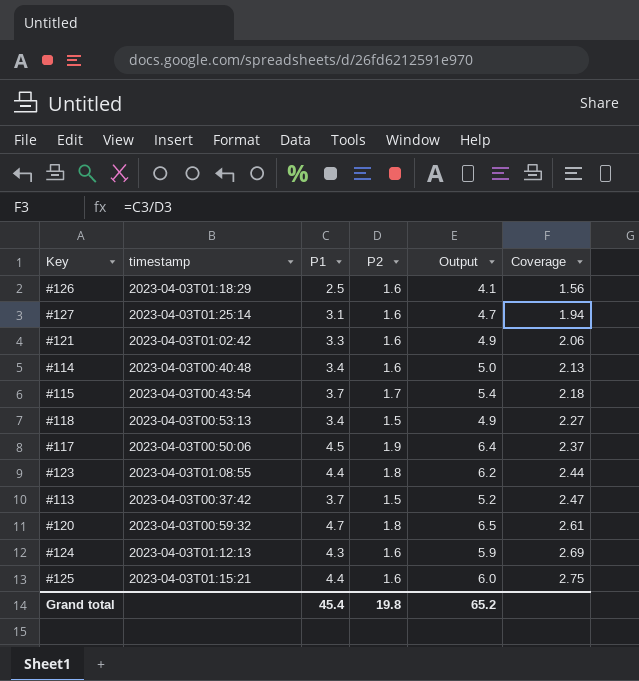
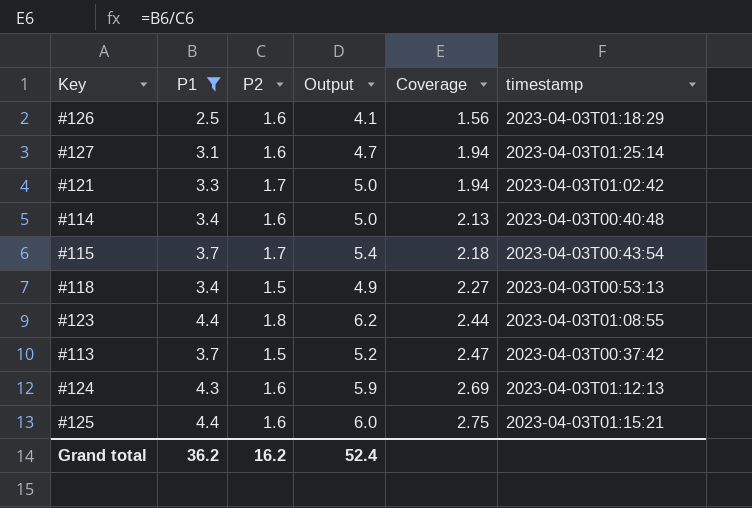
filter: none -> P1 <= 4.4
column timestamp | position: 2 -> 6
#121 | P2: 1.6 -> 1.7
#121 | Output: 4.9 -> 5.0
#121 | Coverage: 2.06 -> 1.94
Grand total | P1: 45.4 -> 36.2
Grand total | P2: 19.8 -> 16.2
Grand total | Output: 65.2 -> 52.4

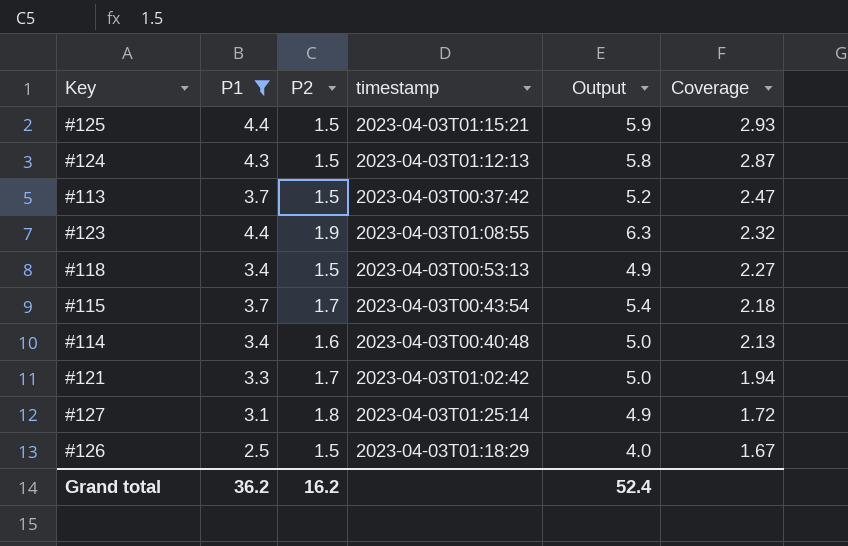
row order: Coverage ascending -> Coverage descending
column timestamp | position: 6 -> 4
#125 | P2: 1.6 -> 1.5
#125 | Output: 6.0 -> 5.9
#125 | Coverage: 2.75 -> 2.93
#124 | P2: 1.6 -> 1.5
#124 | Output: 5.9 -> 5.8
#124 | Coverage: 2.69 -> 2.87
#123 | P2: 1.8 -> 1.9
#123 | Output: 6.2 -> 6.3
#123 | Coverage: 2.44 -> 2.32
#127 | P2: 1.6 -> 1.8
#127 | Output: 4.7 -> 4.9
#127 | Coverage: 1.94 -> 1.72
#126 | P2: 1.6 -> 1.5
#126 | Output: 4.1 -> 4.0
#126 | Coverage: 1.56 -> 1.67

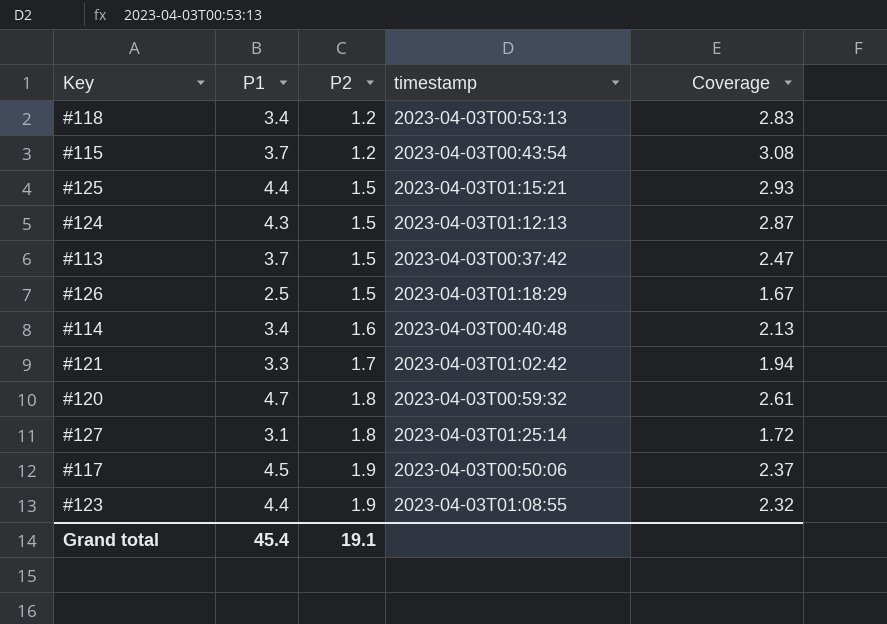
filter: P1 <= 4.4 -> none
row order: Coverage descending -> P2 ascending
column Output | formula: [P1] + [P2] -> none
#118 | P2: 1.5 -> 1.2
#118 | Coverage: 2.27 -> 2.83
#115 | P2: 1.7 -> 1.2
#115 | Coverage: 2.18 -> 3.08
Grand total | P1: 36.2 -> 45.4
Grand total | P2: 16.2 -> 19.1

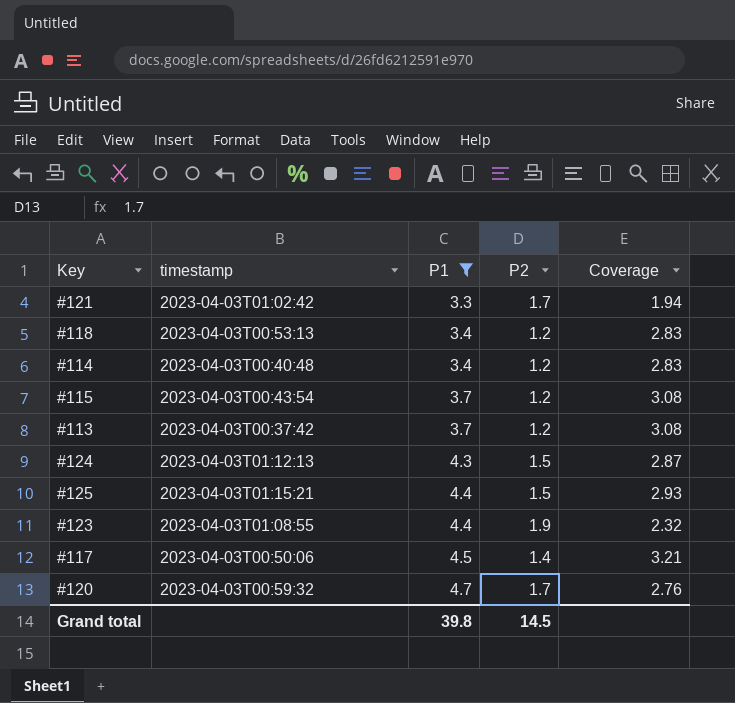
filter: none -> P1 >= 3.3
row order: P2 ascending -> P1 ascending
column timestamp | position: 4 -> 2
#114 | P2: 1.6 -> 1.2
#114 | Coverage: 2.13 -> 2.83
#113 | P2: 1.5 -> 1.2
#113 | Coverage: 2.47 -> 3.08
#117 | P2: 1.9 -> 1.4
#117 | Coverage: 2.37 -> 3.21
#120 | P2: 1.8 -> 1.7
#120 | Coverage: 2.61 -> 2.76
Grand total | P1: 45.4 -> 39.8
Grand total | P2: 19.1 -> 14.5

